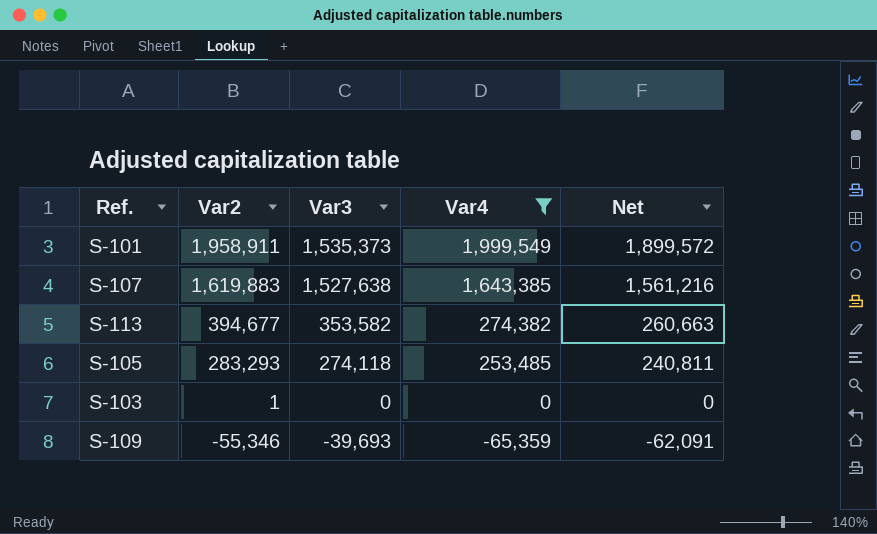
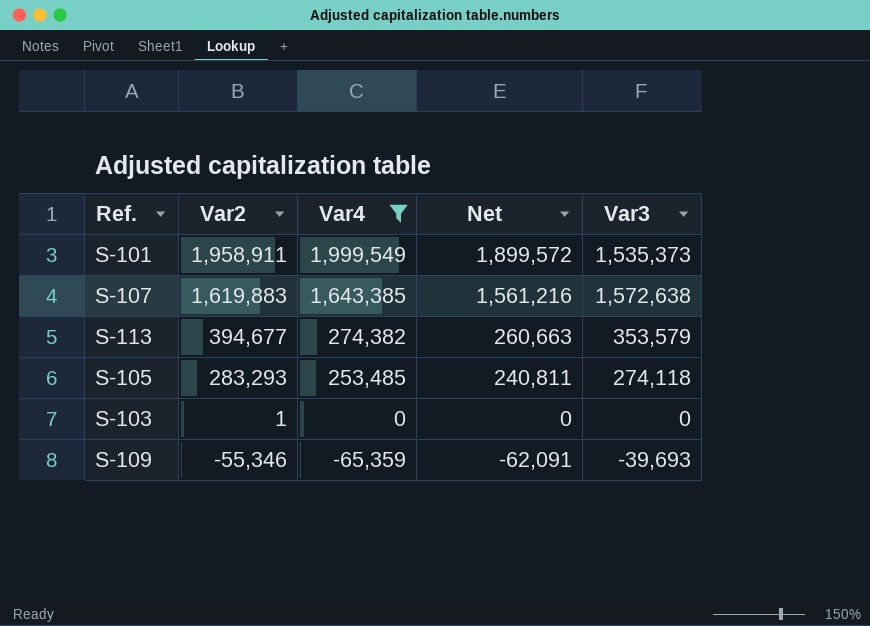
column Var3 | position: 3 -> 5
S-107 | Var3: 1,527,638 -> 1,572,638
S-113 | Var3: 353,582 -> 353,579

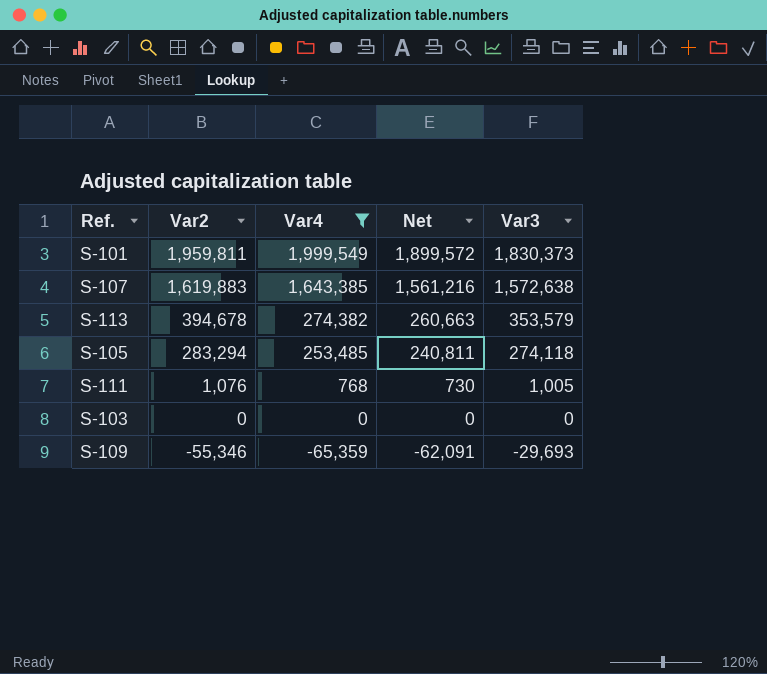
S-101 | Var2: 1,958,911 -> 1,959,811
S-101 | Var3: 1,535,373 -> 1,830,373
S-113 | Var2: 394,677 -> 394,678
S-105 | Var2: 283,293 -> 283,294
row S-111: none -> 1,076 | 768 | 730 | 1,005
S-103 | Var2: 1 -> 0
S-109 | Var3: -39,693 -> -29,693

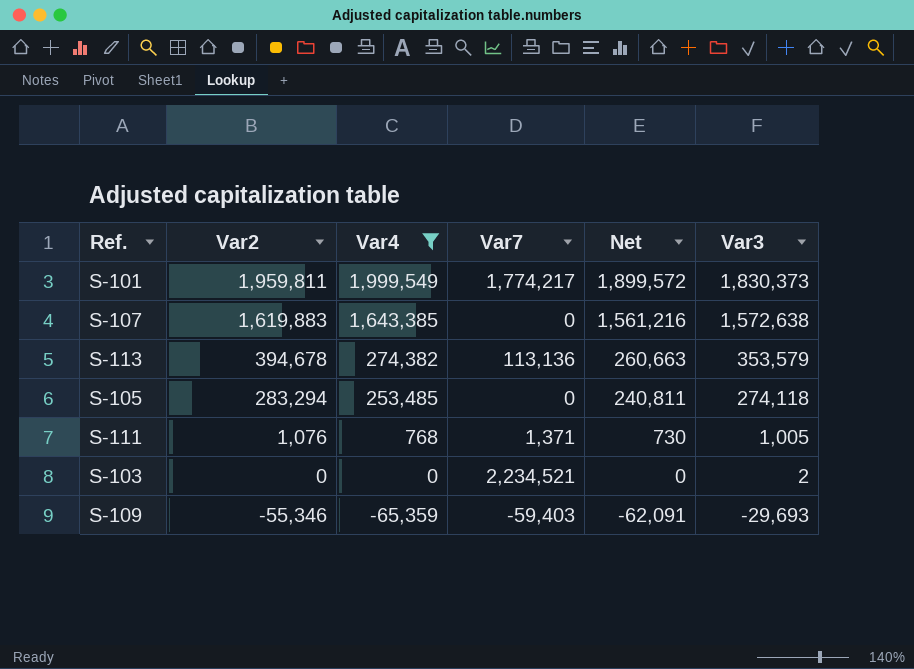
column Var7 | position: none -> 4
S-103 | Var3: 0 -> 2

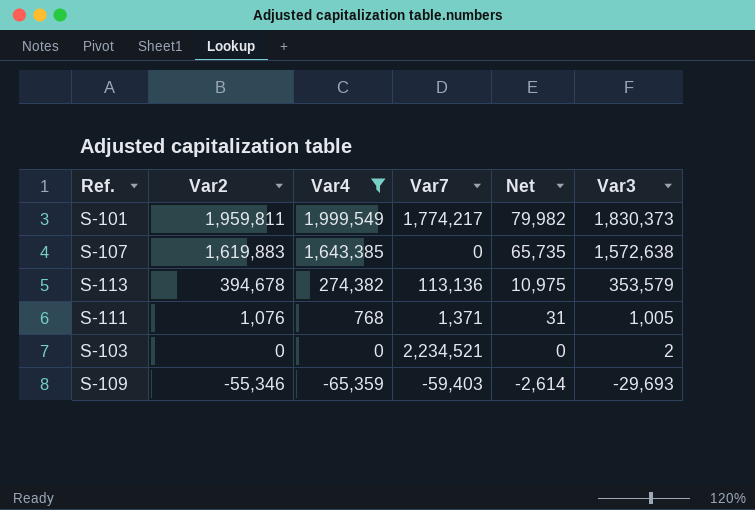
column Net | formula: [Var4] * 0.95 -> [Var4] * 0.04
row S-105: 283,294 | 253,485 | 0 | 240,811 | 274,118 -> none

